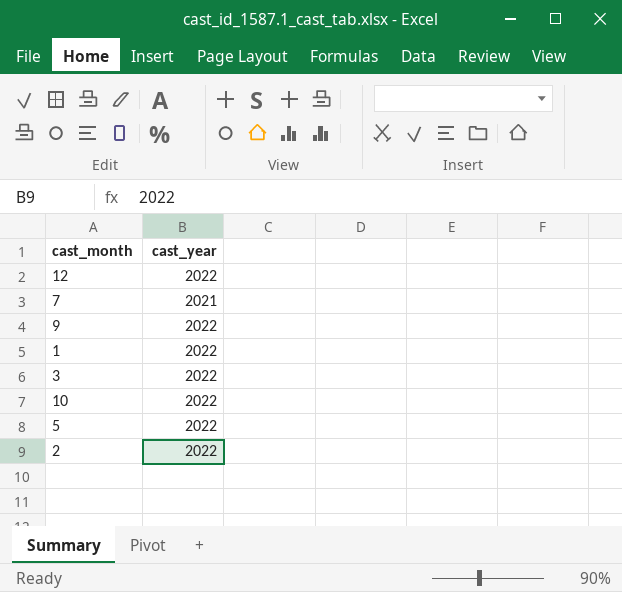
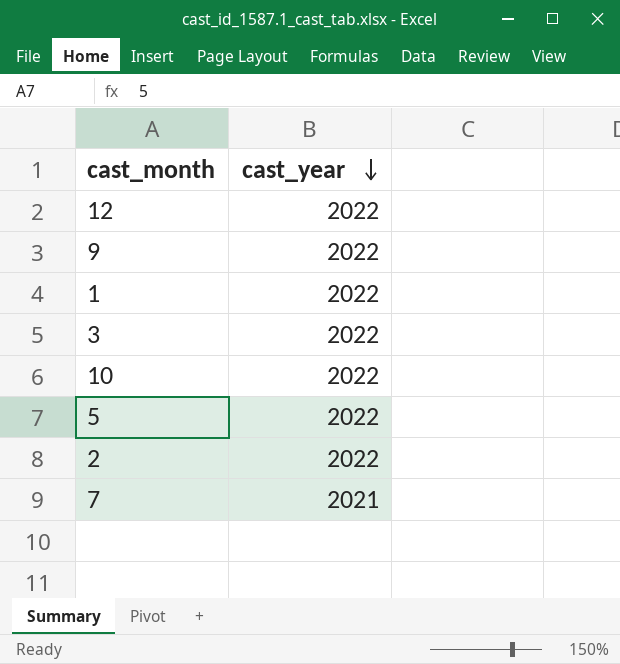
row order: none -> cast_year descending

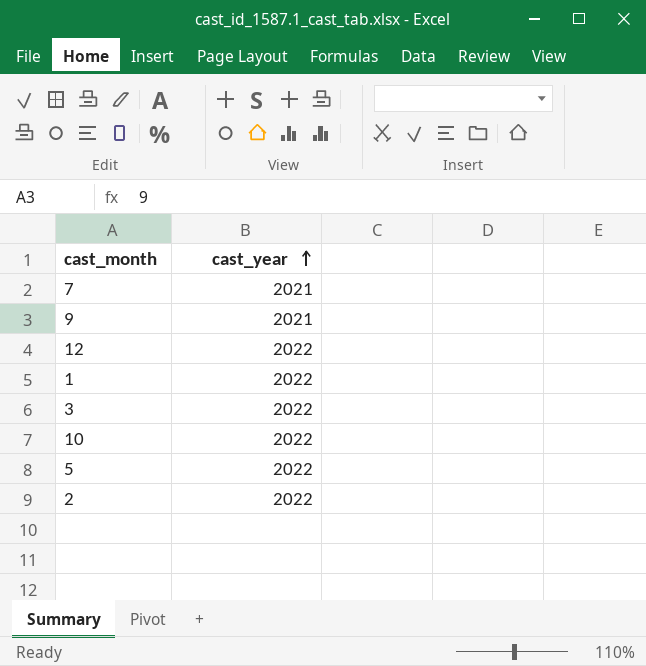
row order: cast_year descending -> cast_year ascending
9 | cast_year: 2022 -> 2021

